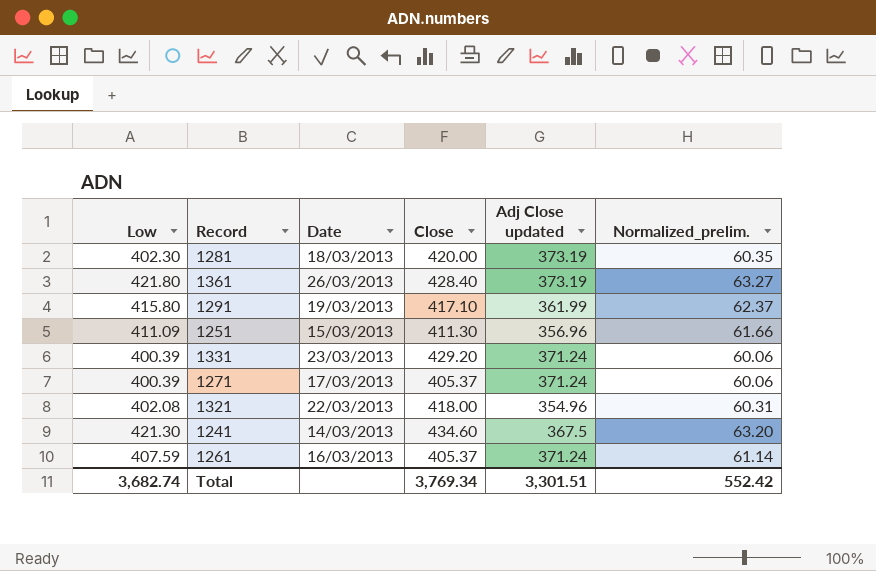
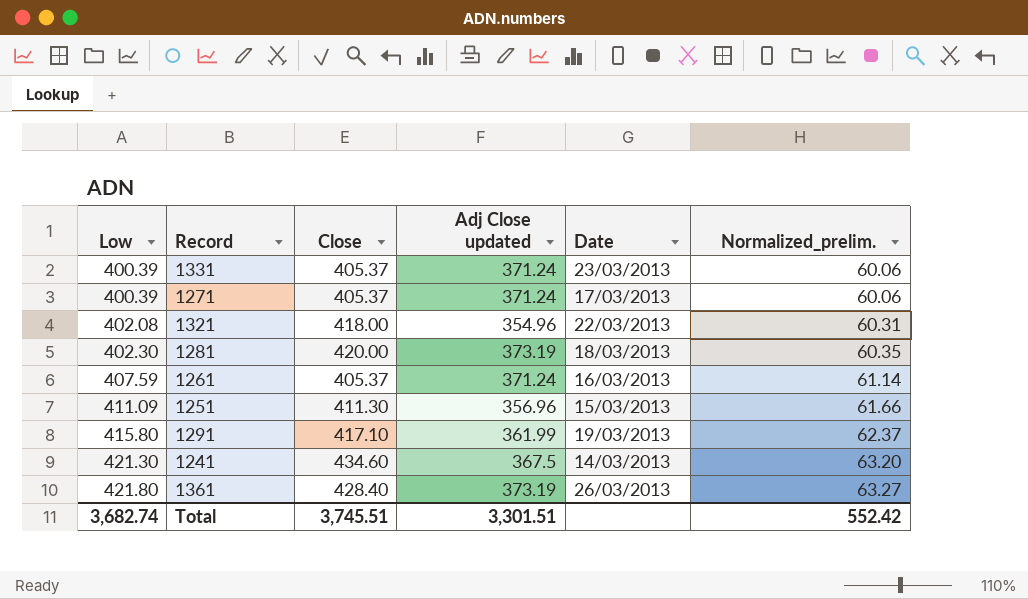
row order: none -> Low ascending
column Date | position: 3 -> 5
1331 | Close: 429.20 -> 405.37
Total | Close: 3,769.34 -> 3,745.51

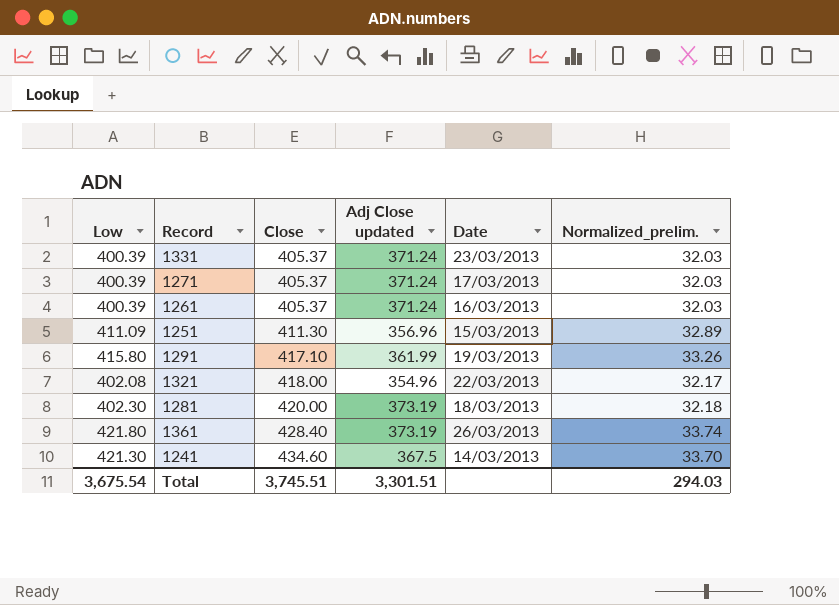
row order: Low ascending -> Close ascending
column Normalized_prelim. | formula: [Low] * 0.15 -> [Low] * 0.08
1261 | Low: 407.59 -> 400.39
Total | Low: 3,682.74 -> 3,675.54
Total | Normalized_prelim.: 552.42 -> 294.03

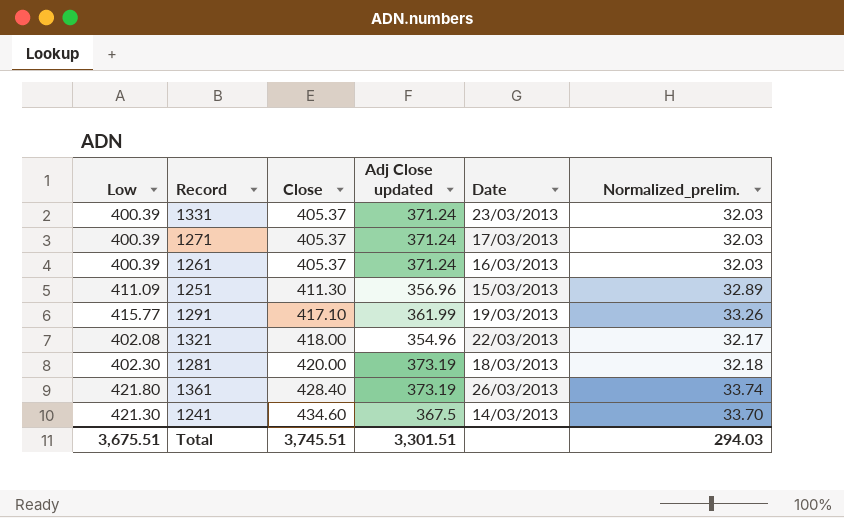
1291 | Low: 415.80 -> 415.77
Total | Low: 3,675.54 -> 3,675.51

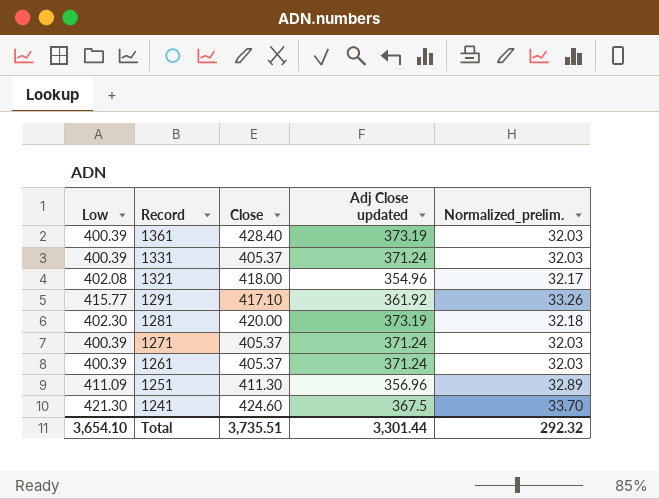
row order: Close ascending -> Record descending
column Date | position: 5 -> none
1361 | Low: 421.80 -> 400.39
1361 | Normalized_prelim.: 33.74 -> 32.03
1291 | Adj Close updated: 361.99 -> 361.92
1241 | Close: 434.60 -> 424.60
Total | Low: 3,675.51 -> 3,654.10
Total | Close: 3,745.51 -> 3,735.51
Total | Adj Close updated: 3,301.51 -> 3,301.44
Total | Normalized_prelim.: 294.03 -> 292.32

